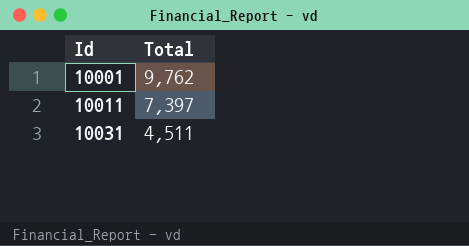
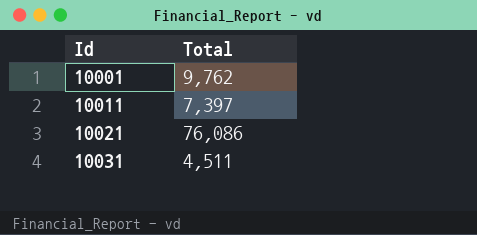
row 10021: none -> 76,086

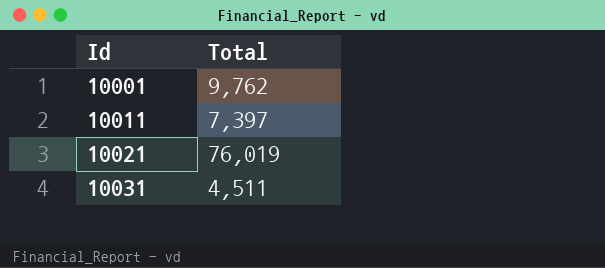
10021 | Total: 76,086 -> 76,019

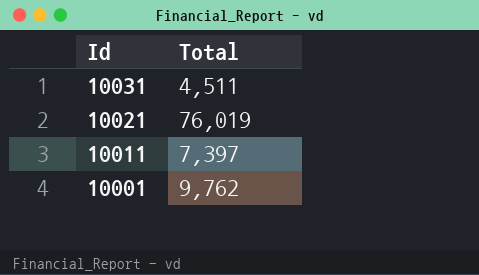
row order: Id ascending -> Id descending

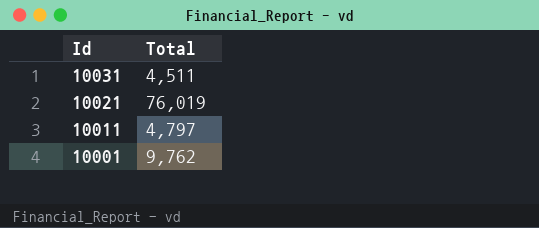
10011 | Total: 7,397 -> 4,797

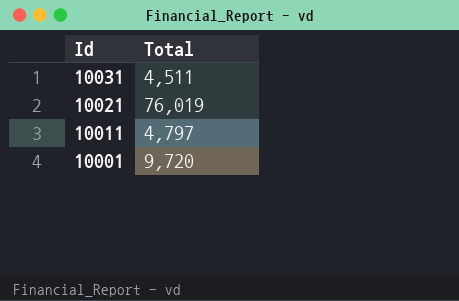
10001 | Total: 9,762 -> 9,720

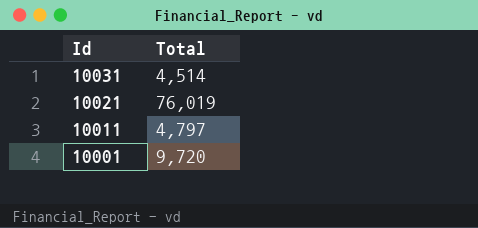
10031 | Total: 4,511 -> 4,514

